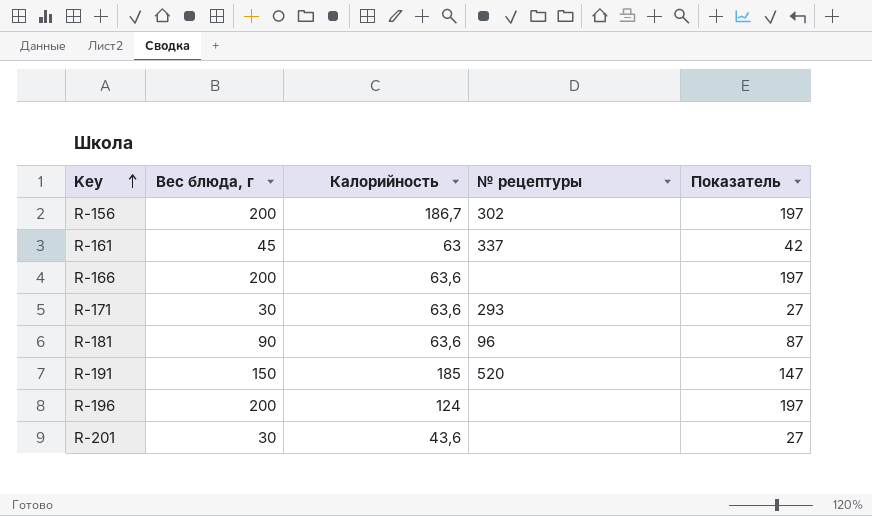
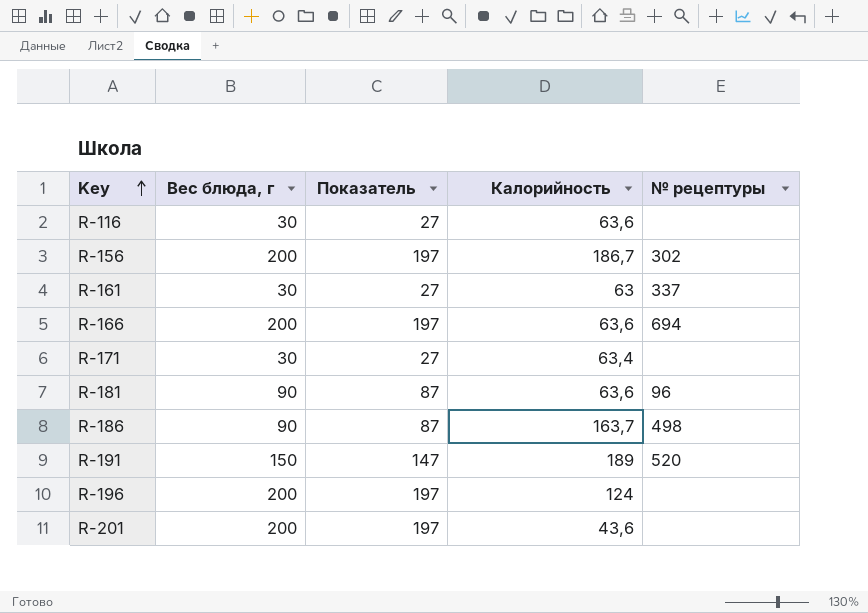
column Показатель | position: 5 -> 3
row R-116: none -> 30 | 27 | 63,6 | none
R-161 | Вес блюда, г: 45 -> 30
R-161 | Показатель: 42 -> 27
R-166 | № рецептуры: none -> 694
R-171 | Калорийность: 63,6 -> 63,4
R-171 | № рецептуры: 293 -> none
row R-186: none -> 90 | 87 | 163,7 | 498
R-191 | Калорийность: 185 -> 189
R-201 | Вес блюда, г: 30 -> 200
R-201 | Показатель: 27 -> 197

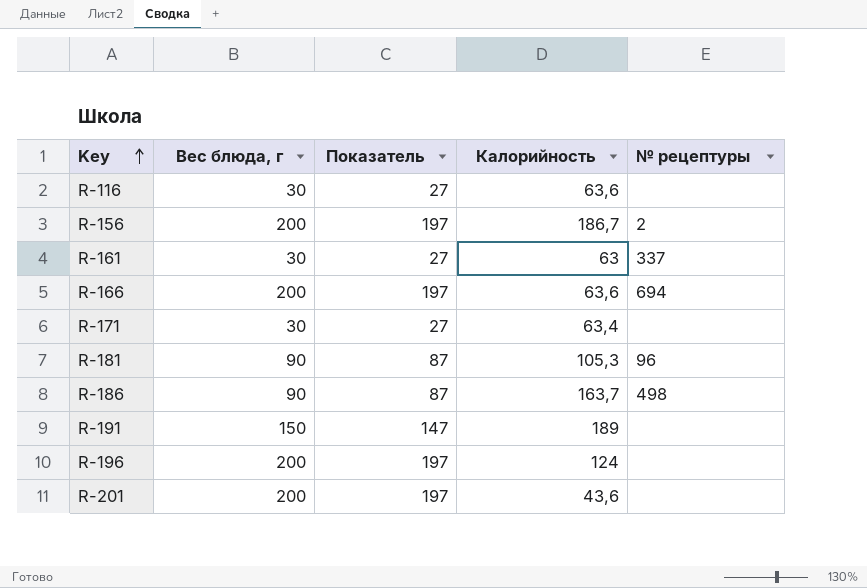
R-156 | № рецептуры: 302 -> 2
R-181 | Калорийность: 63,6 -> 105,3
R-191 | № рецептуры: 520 -> none

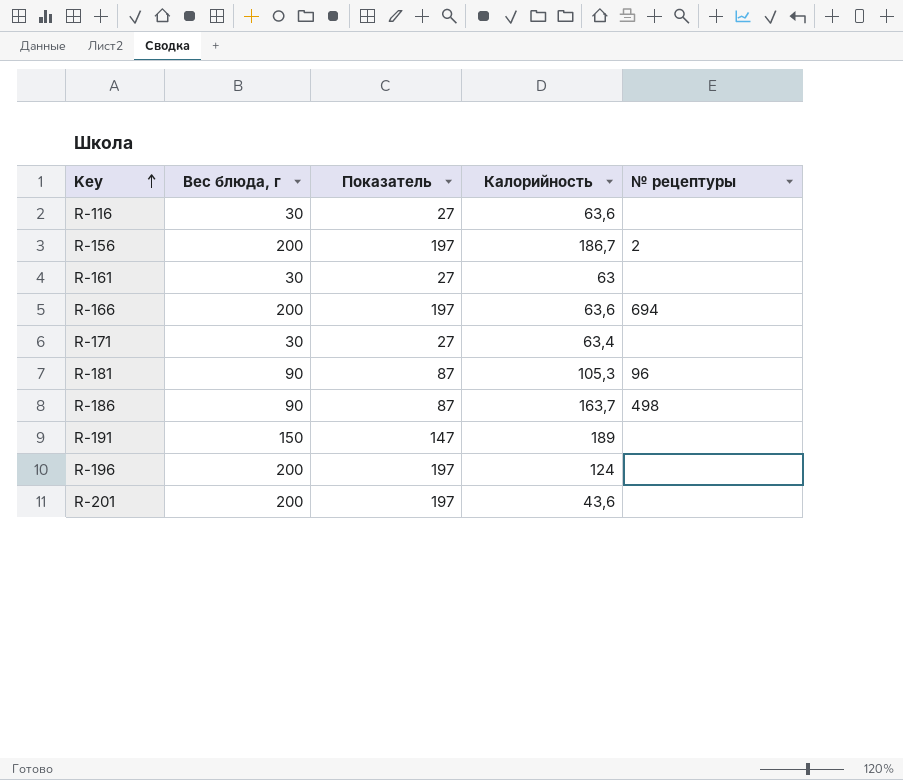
R-161 | № рецептуры: 337 -> none

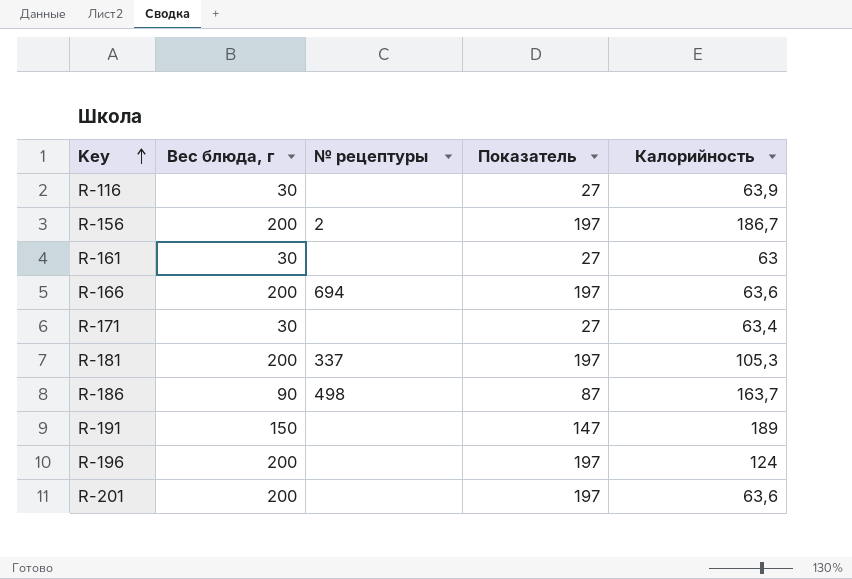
column № рецептуры | position: 5 -> 3
R-116 | Калорийность: 63,6 -> 63,9
R-181 | Вес блюда, г: 90 -> 200
R-181 | № рецептуры: 96 -> 337
R-181 | Показатель: 87 -> 197
R-201 | Калорийность: 43,6 -> 63,6

